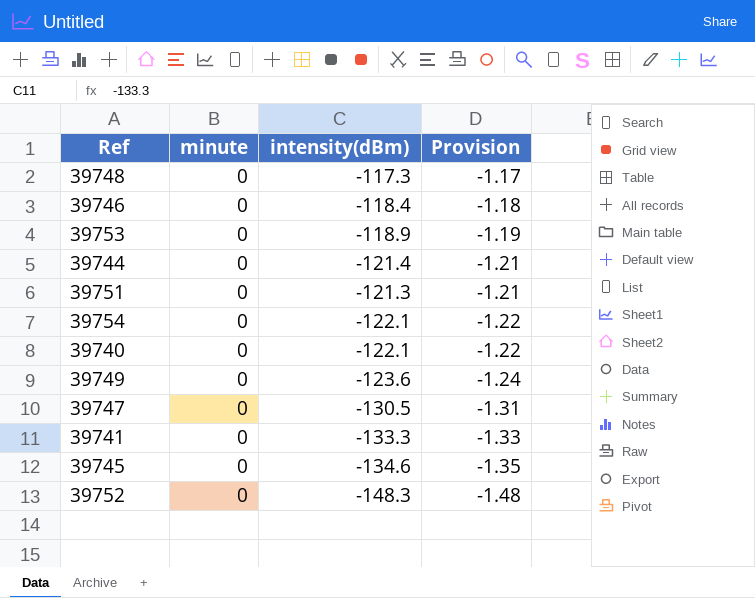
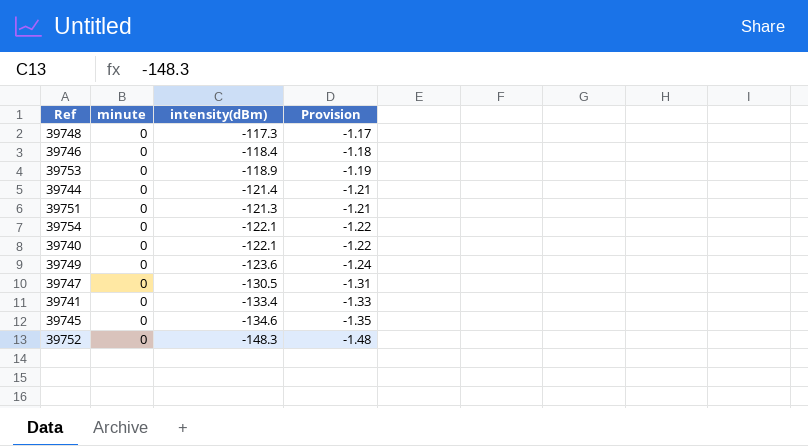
39741 | intensity(dBm): -133.3 -> -133.4

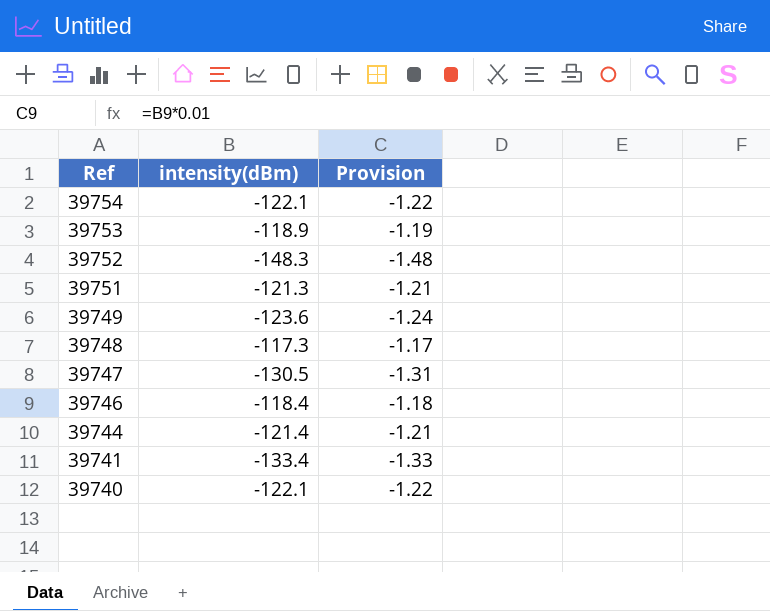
row order: Provision descending -> Ref descending
column minute | position: 2 -> none
row 39745: 0 | -134.6 | -1.35 -> none

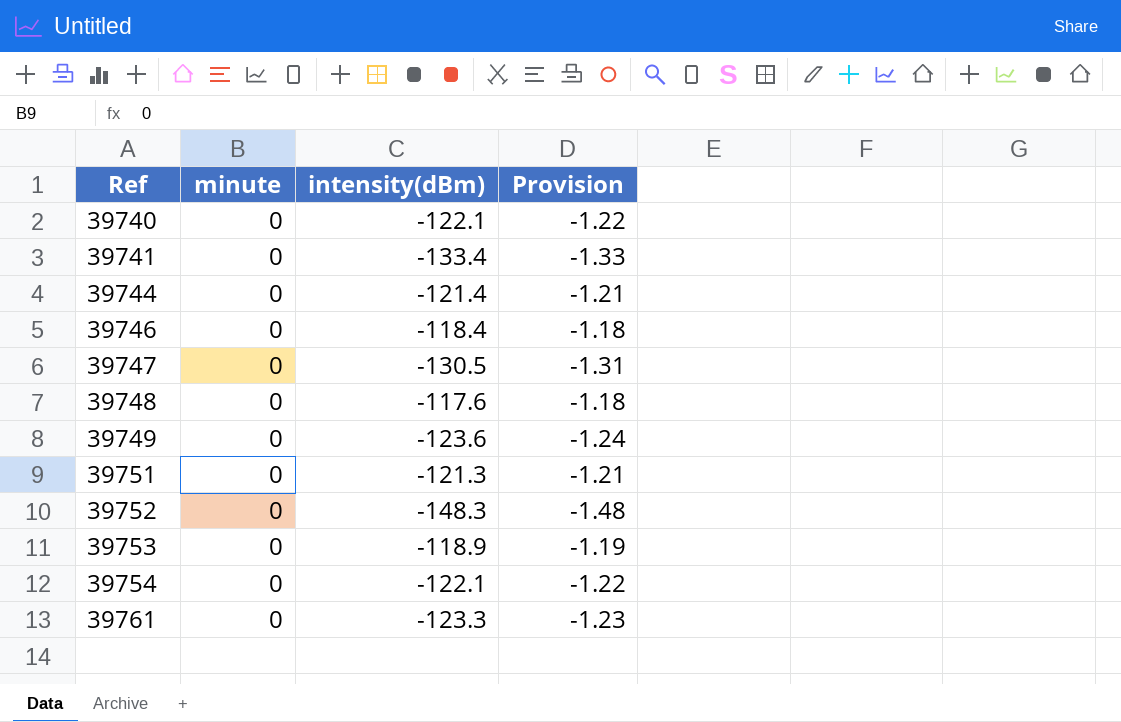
row order: Ref descending -> Ref ascending
column minute | position: none -> 2
39748 | intensity(dBm): -117.3 -> -117.6
39748 | Provision: -1.17 -> -1.18
row 39761: none -> 0 | -123.3 | -1.23

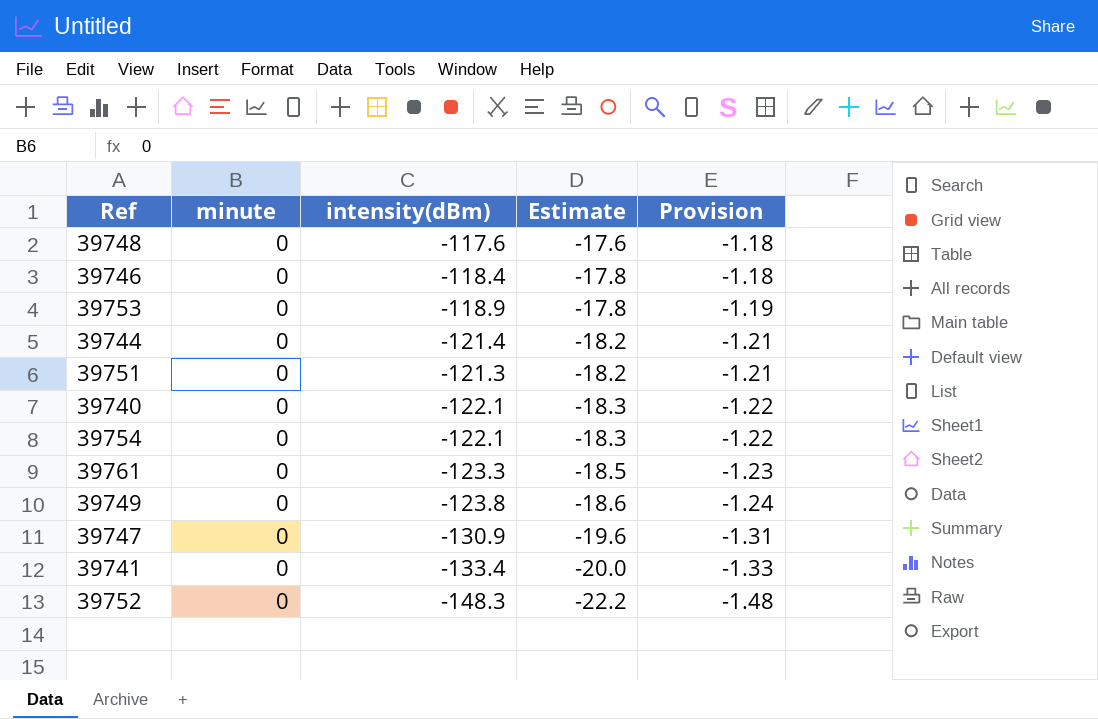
row order: Ref ascending -> Estimate descending
column Estimate | formula: none -> [intensity(dBm)] * 0.15
39749 | intensity(dBm): -123.6 -> -123.8
39747 | intensity(dBm): -130.5 -> -130.9

